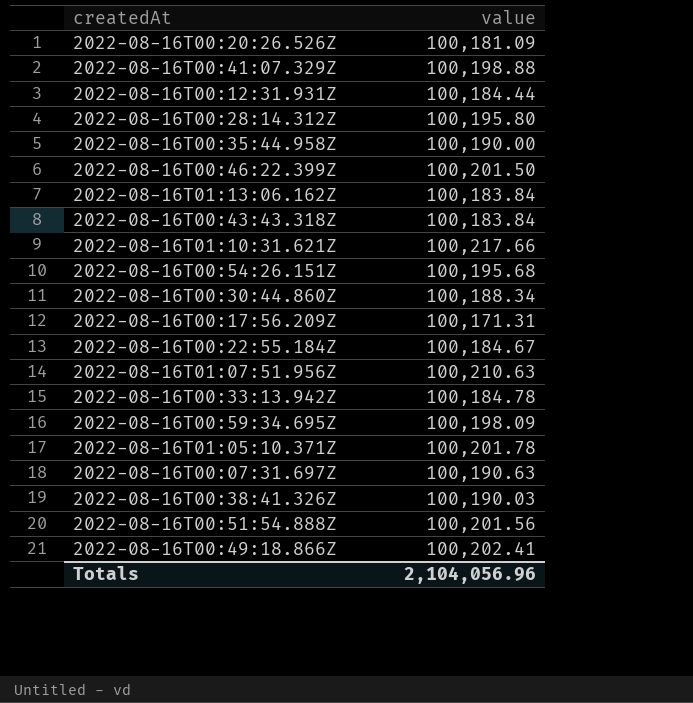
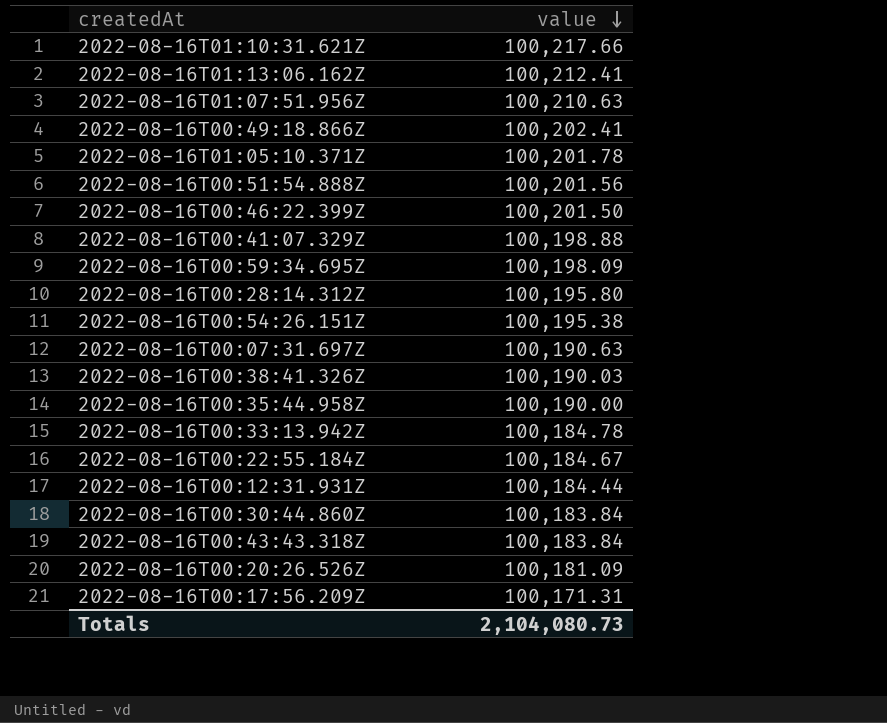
row order: none -> value descending
2022-08-16T01:13:06.162Z | value: 100,183.84 -> 100,212.41
2022-08-16T00:54:26.151Z | value: 100,195.68 -> 100,195.38
2022-08-16T00:30:44.860Z | value: 100,188.34 -> 100,183.84
Totals | value: 2,104,056.96 -> 2,104,080.73

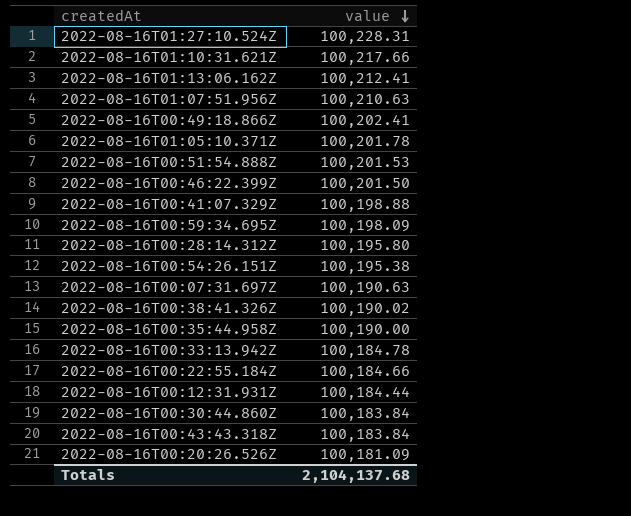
row 2022-08-16T00:17:56.209Z: 100,171.31 -> none
row 2022-08-16T01:27:10.524Z: none -> 100,228.31
2022-08-16T00:51:54.888Z | value: 100,201.56 -> 100,201.53
2022-08-16T00:38:41.326Z | value: 100,190.03 -> 100,190.02
2022-08-16T00:22:55.184Z | value: 100,184.67 -> 100,184.66
Totals | value: 2,104,080.73 -> 2,104,137.68

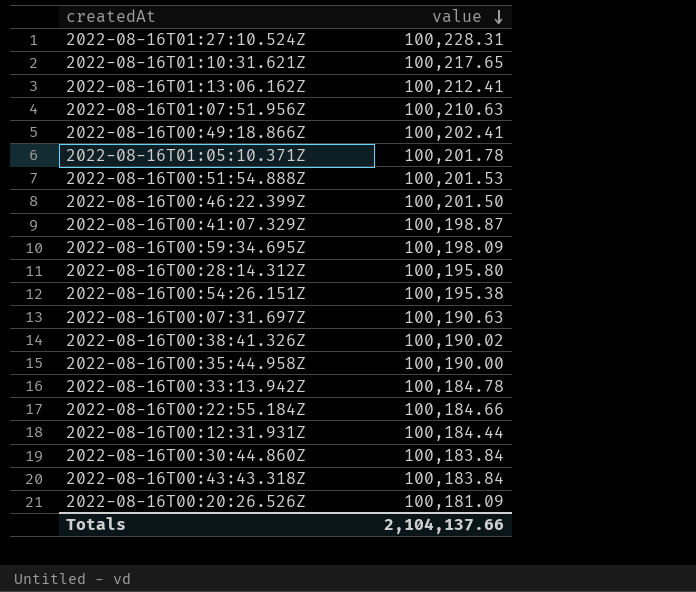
2022-08-16T01:10:31.621Z | value: 100,217.66 -> 100,217.65
2022-08-16T00:41:07.329Z | value: 100,198.88 -> 100,198.87
Totals | value: 2,104,137.68 -> 2,104,137.66

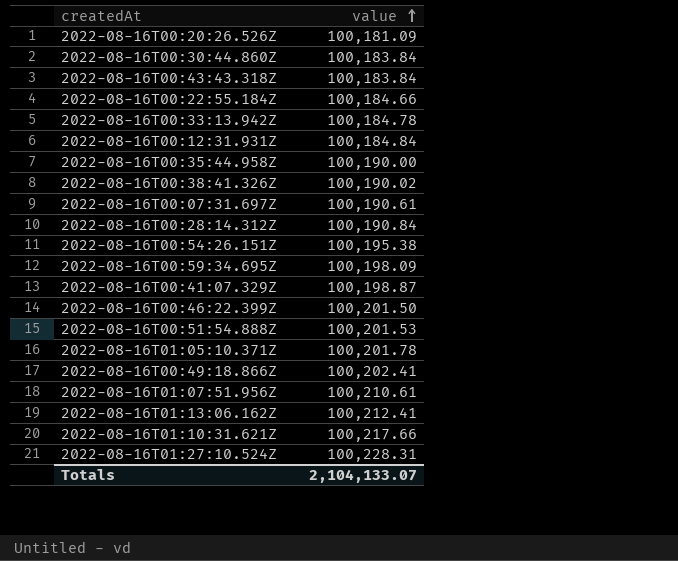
row order: value descending -> value ascending
2022-08-16T00:12:31.931Z | value: 100,184.44 -> 100,184.84
2022-08-16T00:07:31.697Z | value: 100,190.63 -> 100,190.61
2022-08-16T00:28:14.312Z | value: 100,195.80 -> 100,190.84
2022-08-16T01:07:51.956Z | value: 100,210.63 -> 100,210.61
2022-08-16T01:10:31.621Z | value: 100,217.65 -> 100,217.66
Totals | value: 2,104,137.66 -> 2,104,133.07

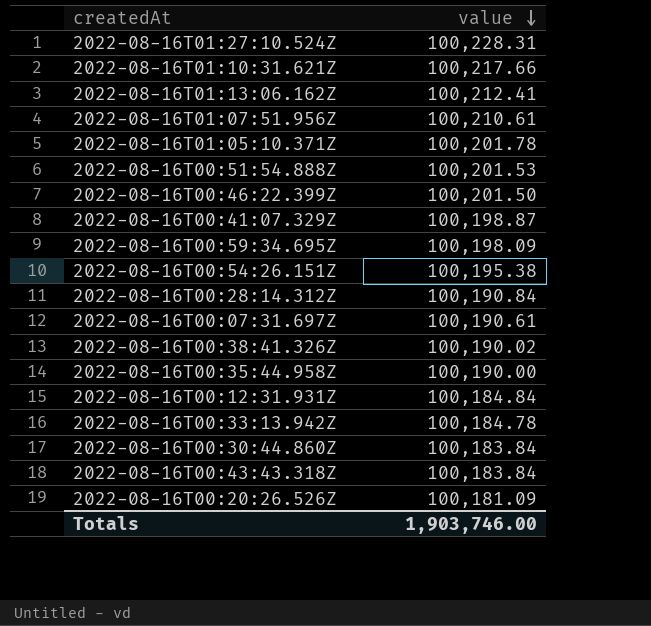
row order: value ascending -> value descending
row 2022-08-16T00:22:55.184Z: 100,184.66 -> none
row 2022-08-16T00:49:18.866Z: 100,202.41 -> none
Totals | value: 2,104,133.07 -> 1,903,746.00

